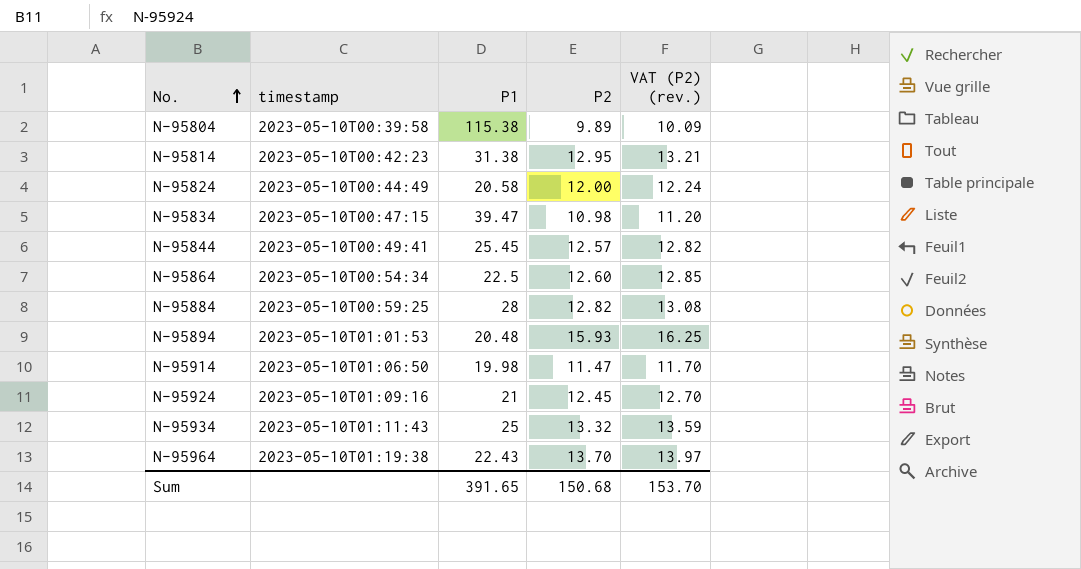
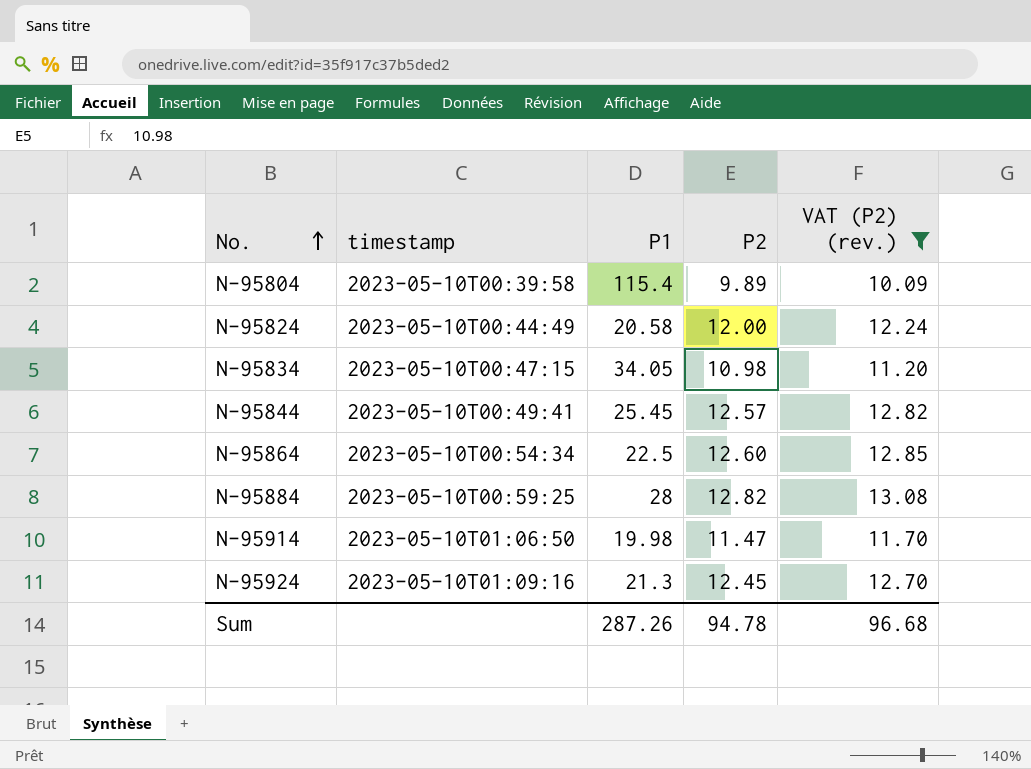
filter: none -> VAT (P2) (rev.) <= 13.08
N-95804 | P1: 115.38 -> 115.4
N-95834 | P1: 39.47 -> 34.05
N-95924 | P1: 21 -> 21.3
Sum | P1: 391.65 -> 287.26
Sum | P2: 150.68 -> 94.78
Sum | VAT (P2) (rev.): 153.70 -> 96.68

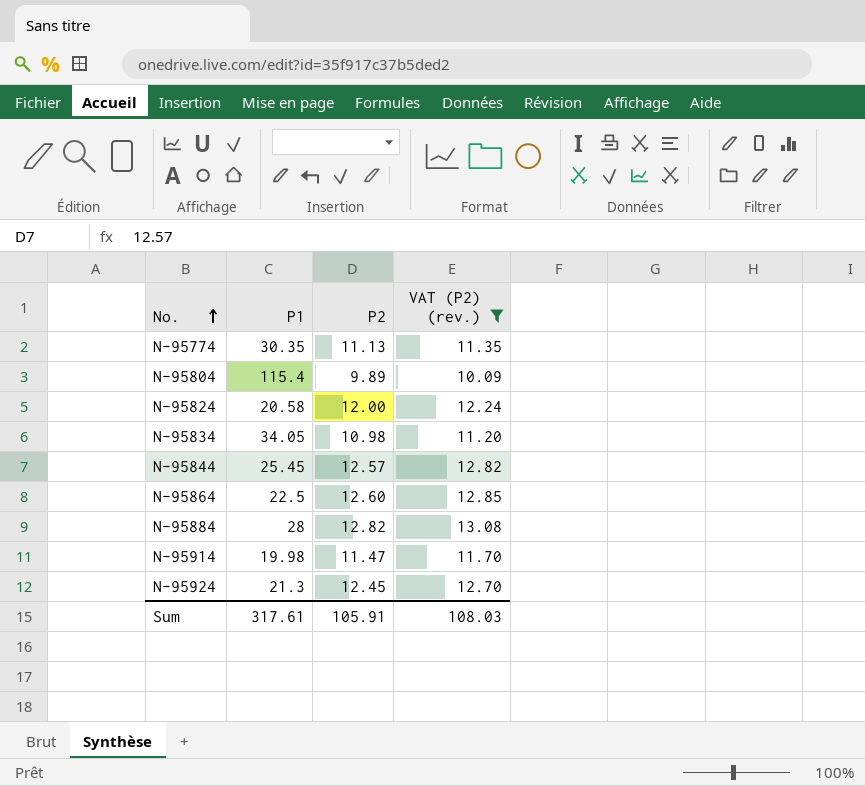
column timestamp | position: 2 -> none
row N-95774: none -> 30.35 | 11.13 | 11.35
Sum | P1: 287.26 -> 317.61
Sum | P2: 94.78 -> 105.91
Sum | VAT (P2) (rev.): 96.68 -> 108.03

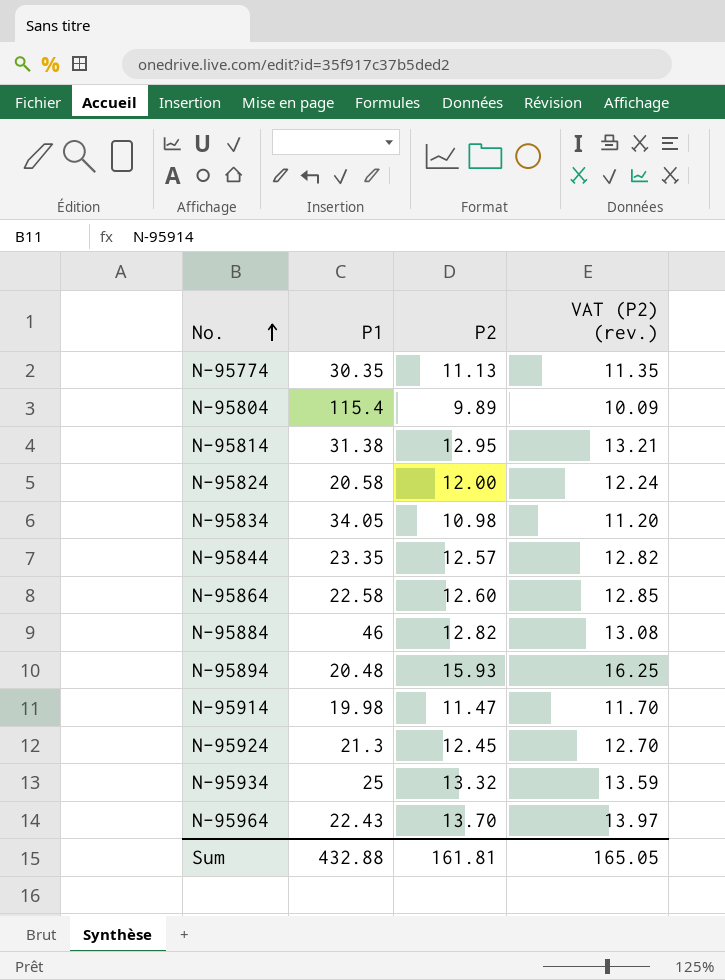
filter: VAT (P2) (rev.) <= 13.08 -> none
N-95844 | P1: 25.45 -> 23.35
N-95864 | P1: 22.5 -> 22.58
N-95884 | P1: 28 -> 46
Sum | P1: 317.61 -> 432.88
Sum | P2: 105.91 -> 161.81
Sum | VAT (P2) (rev.): 108.03 -> 165.05

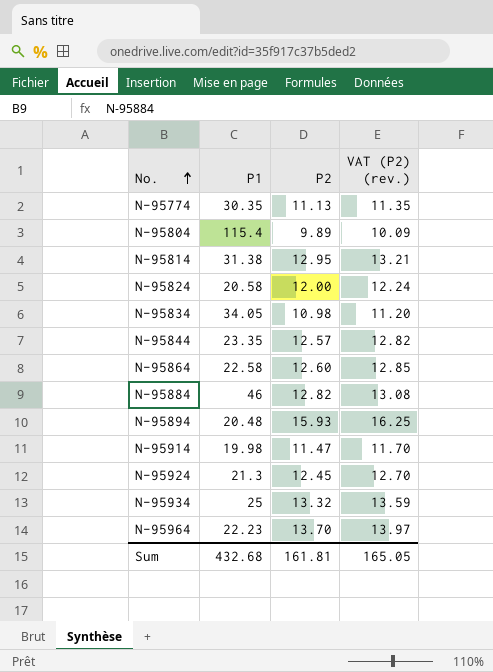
N-95964 | P1: 22.43 -> 22.23
Sum | P1: 432.88 -> 432.68

